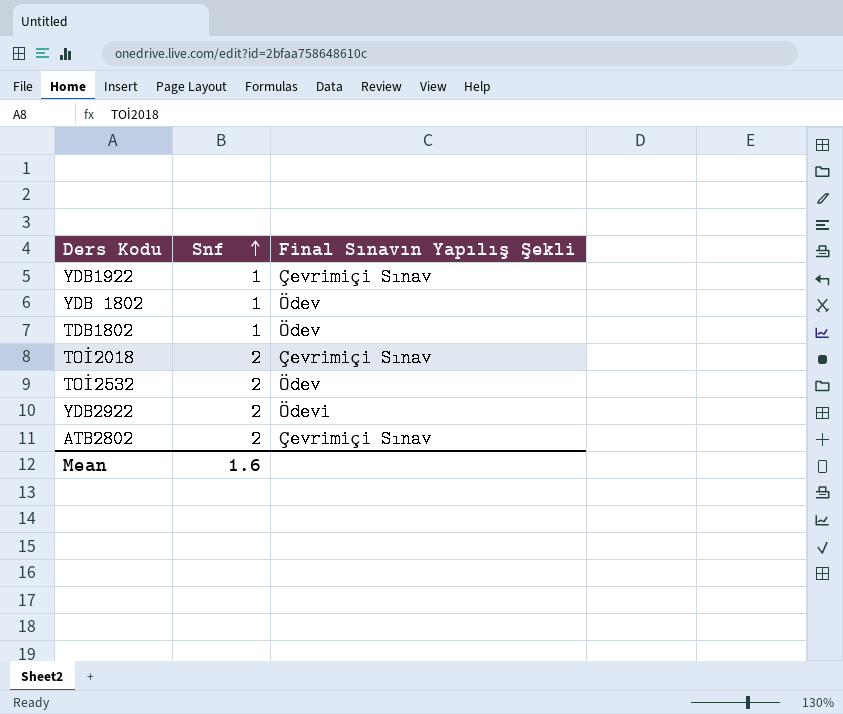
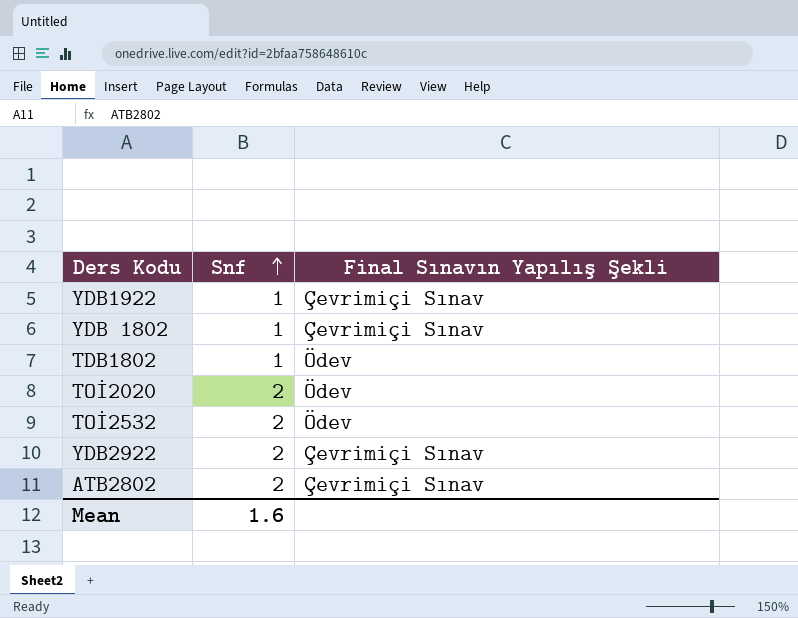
row TOİ2018: 2 | Çevrimiçi Sınav -> none
YDB 1802 | Final Sınavın Yapılış Şekli: Ödev -> Çevrimiçi Sınav
row TOİ2020: none -> 2 | Ödev
YDB2922 | Final Sınavın Yapılış Şekli: Ödevi -> Çevrimiçi Sınav

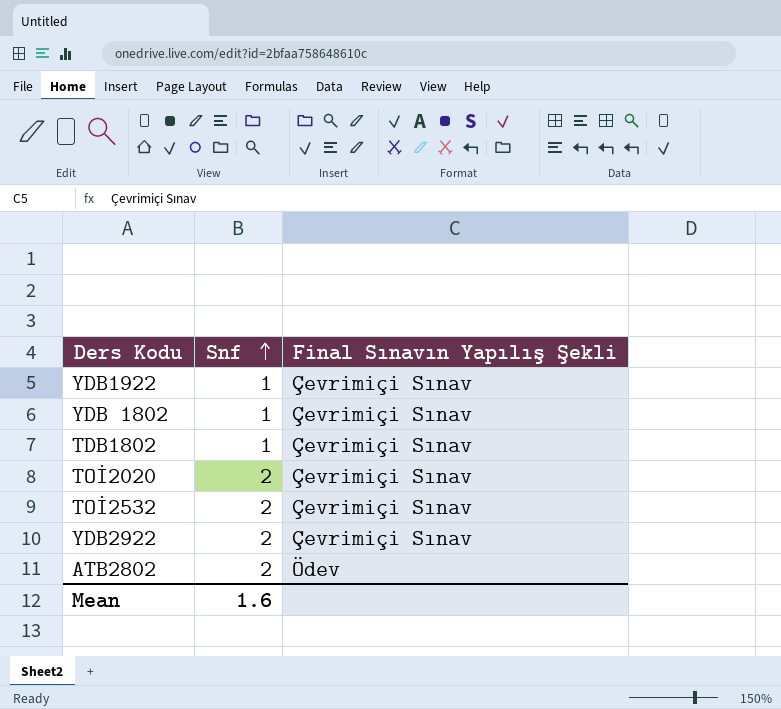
TDB1802 | Final Sınavın Yapılış Şekli: Ödev -> Çevrimiçi Sınav
TOİ2020 | Final Sınavın Yapılış Şekli: Ödev -> Çevrimiçi Sınav
TOİ2532 | Final Sınavın Yapılış Şekli: Ödev -> Çevrimiçi Sınav
ATB2802 | Final Sınavın Yapılış Şekli: Çevrimiçi Sınav -> Ödev

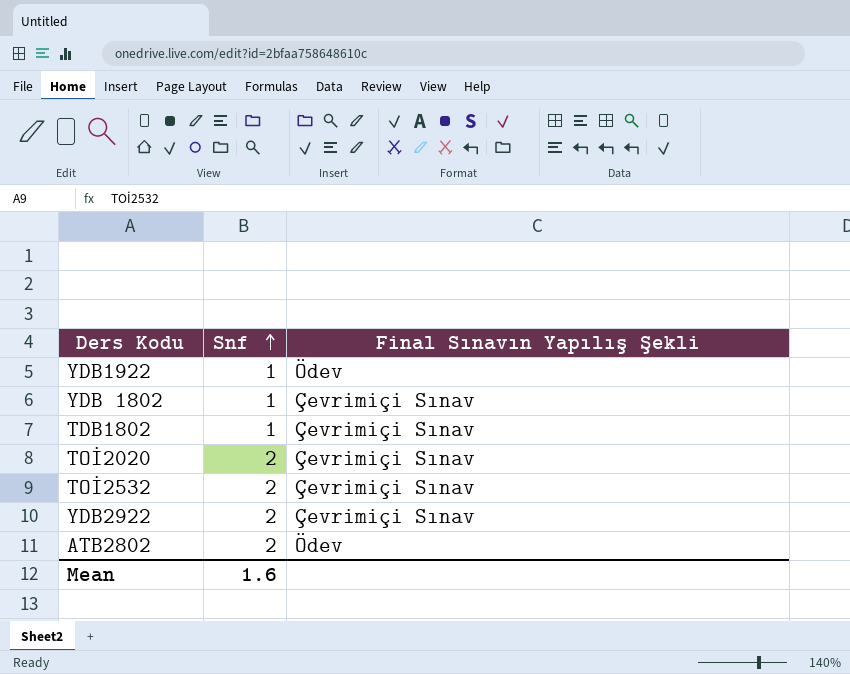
YDB1922 | Final Sınavın Yapılış Şekli: Çevrimiçi Sınav -> Ödev

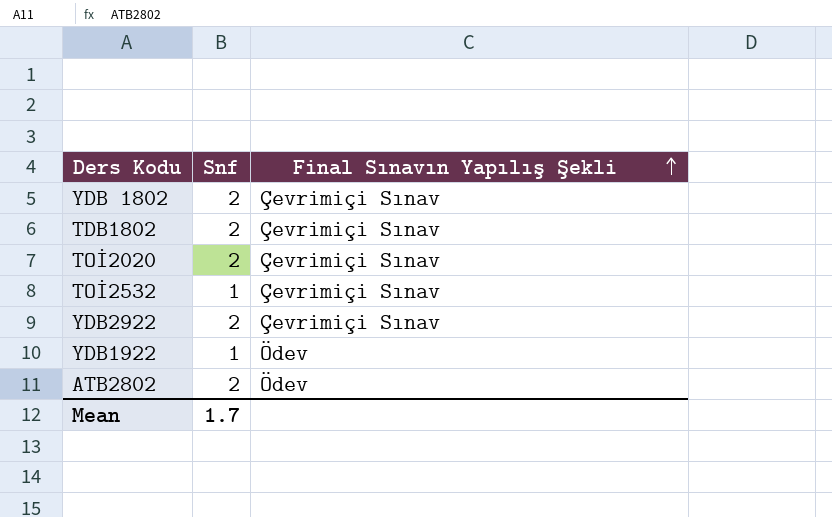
row order: Snf ascending -> Final Sınavın Yapılış Şekli ascending
YDB 1802 | Snf: 1 -> 2
TDB1802 | Snf: 1 -> 2
TOİ2532 | Snf: 2 -> 1
Mean | Snf: 1.6 -> 1.7

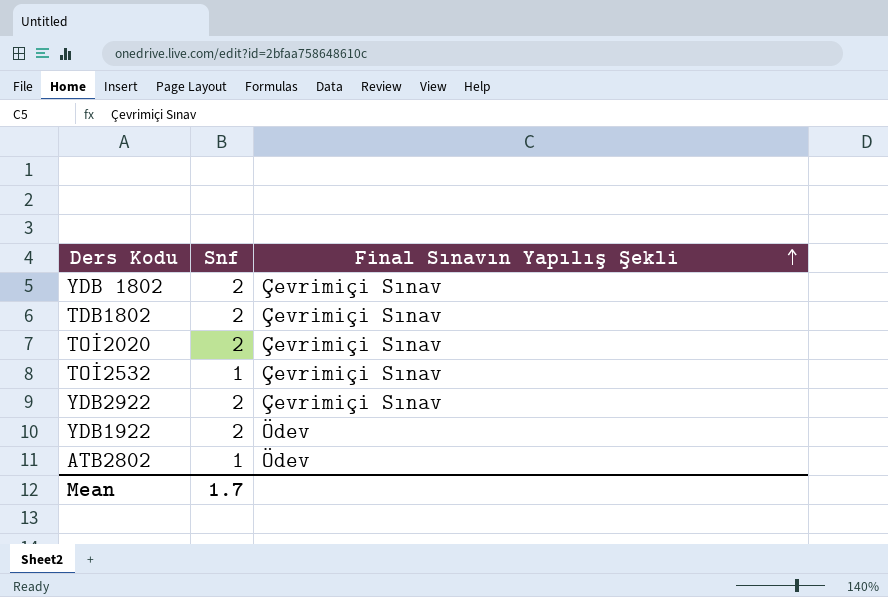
YDB1922 | Snf: 1 -> 2
ATB2802 | Snf: 2 -> 1

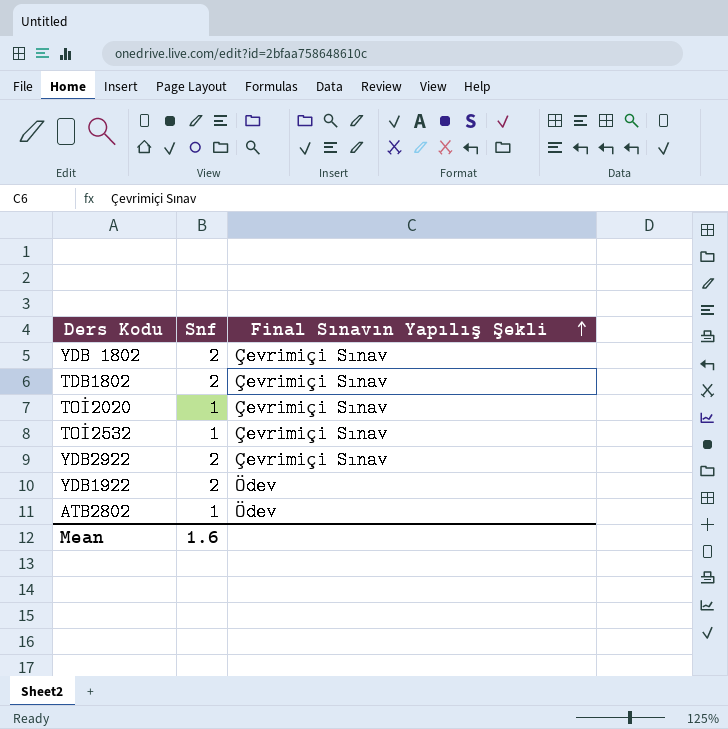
TOİ2020 | Snf: 2 -> 1
Mean | Snf: 1.7 -> 1.6

